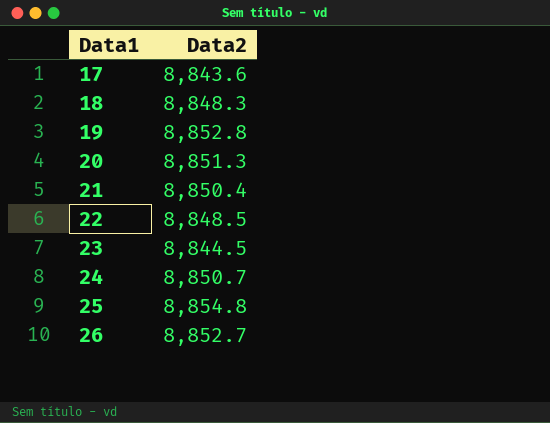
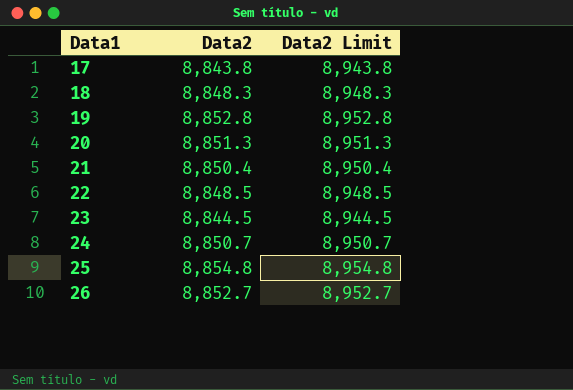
column Data2 Limit | formula: none -> [Data2] + 100
17 | Data2: 8,843.6 -> 8,843.8

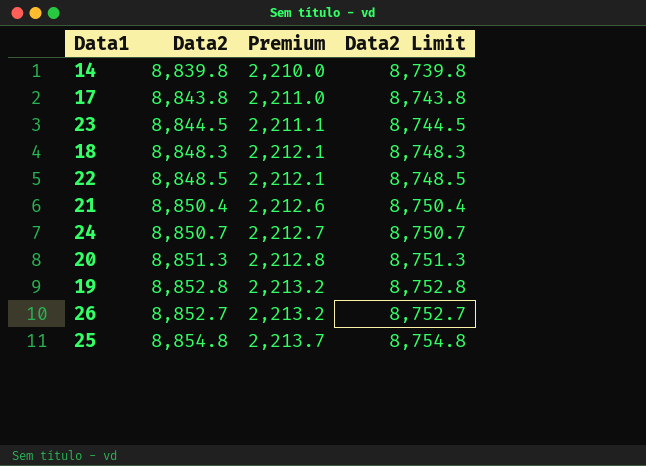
row order: Data1 ascending -> Premium ascending
column Premium | formula: none -> [Data2] * 0.25
column Data2 Limit | formula: [Data2] + 100 -> [Data2] - 100
row 14: none -> 8,839.8 | 2,210.0 | 8,739.8

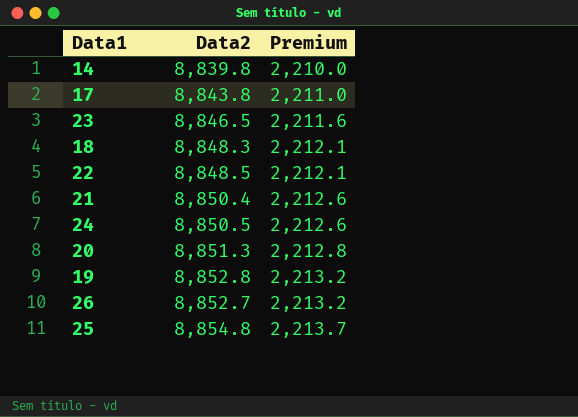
column Data2 Limit | formula: [Data2] - 100 -> none
23 | Data2: 8,844.5 -> 8,846.5
23 | Premium: 2,211.1 -> 2,211.6
24 | Data2: 8,850.7 -> 8,850.5
24 | Premium: 2,212.7 -> 2,212.6

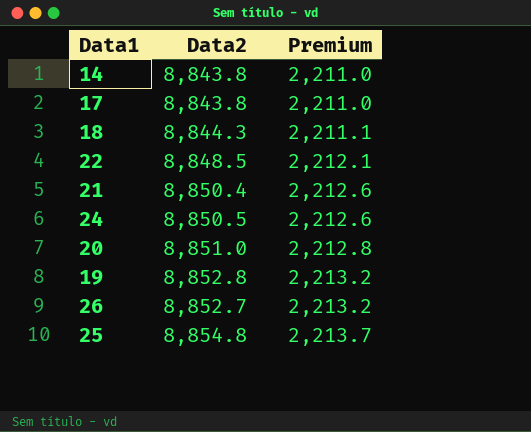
row 23: 8,846.5 | 2,211.6 -> none
14 | Data2: 8,839.8 -> 8,843.8
14 | Premium: 2,210.0 -> 2,211.0
18 | Data2: 8,848.3 -> 8,844.3
18 | Premium: 2,212.1 -> 2,211.1
20 | Data2: 8,851.3 -> 8,851.0

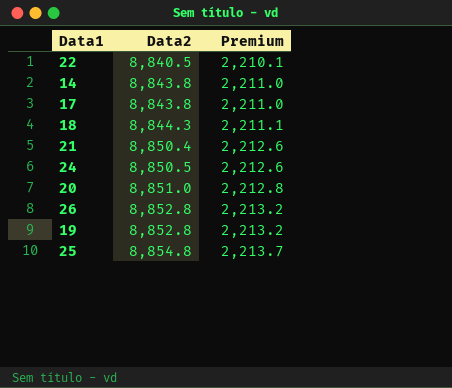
row order: Premium ascending -> Data2 ascending
22 | Data2: 8,848.5 -> 8,840.5
22 | Premium: 2,212.1 -> 2,210.1
26 | Data2: 8,852.7 -> 8,852.8

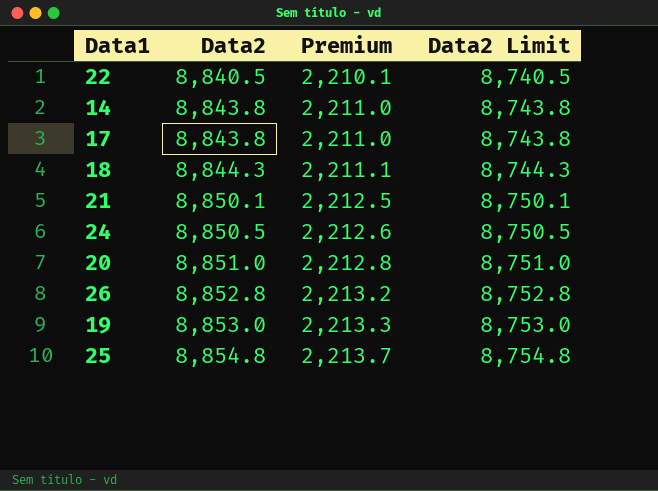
column Data2 Limit | formula: none -> [Data2] - 100
21 | Data2: 8,850.4 -> 8,850.1
21 | Premium: 2,212.6 -> 2,212.5
19 | Data2: 8,852.8 -> 8,853.0
19 | Premium: 2,213.2 -> 2,213.3

